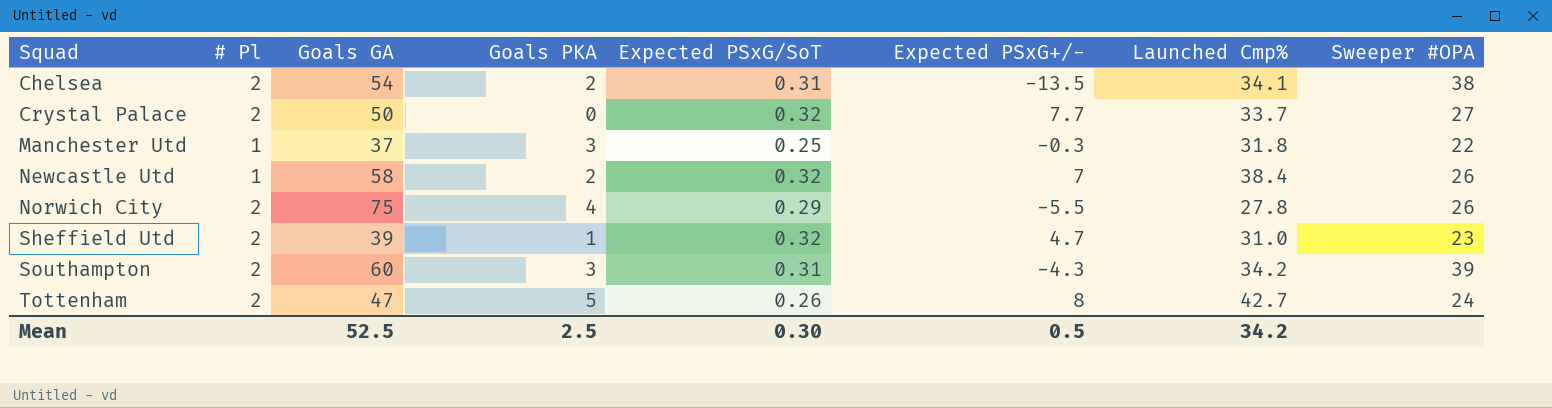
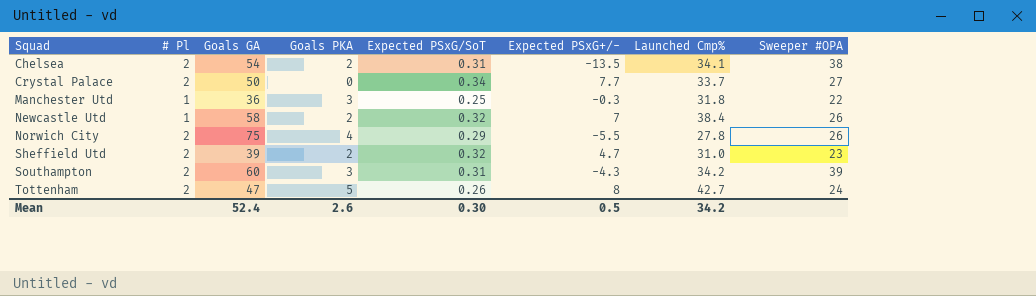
Crystal Palace | Expected PSxG/SoT: 0.32 -> 0.34
Manchester Utd | Goals GA: 37 -> 36
Sheffield Utd | Goals PKA: 1 -> 2
Mean | Goals GA: 52.5 -> 52.4
Mean | Goals PKA: 2.5 -> 2.6

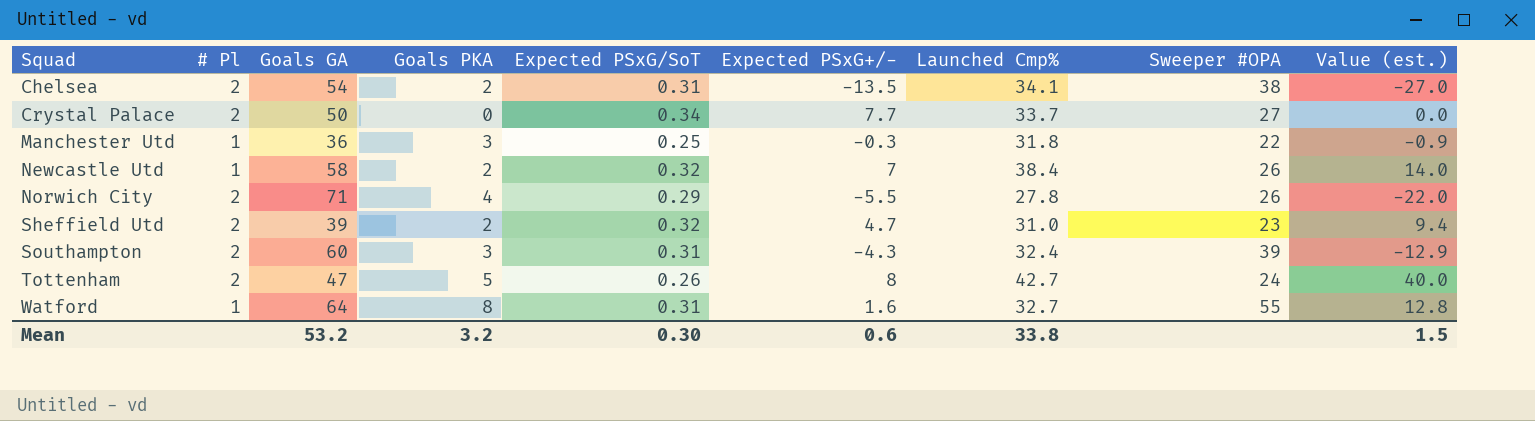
column Value (est.) | formula: none -> [Goals PKA] * [Expected PSxG+/-]
Norwich City | Goals GA: 75 -> 71
Southampton | Launched Cmp%: 34.2 -> 32.4
row Watford: none -> 1 | 64 | 8 | 0.31 | 1.6 | 32.7 | 55 | 12.8
Mean | Goals GA: 52.4 -> 53.2
Mean | Goals PKA: 2.6 -> 3.2
Mean | Expected PSxG+/-: 0.5 -> 0.6
Mean | Launched Cmp%: 34.2 -> 33.8

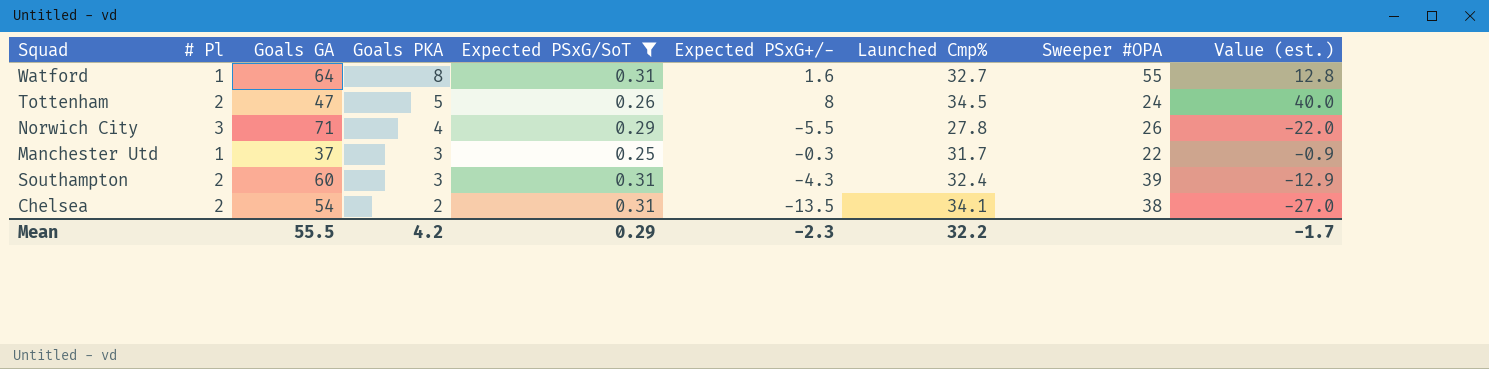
filter: none -> Expected PSxG/SoT <= 0.31
row order: Squad ascending -> Goals PKA descending
Tottenham | Launched Cmp%: 42.7 -> 34.5
Norwich City | # Pl: 2 -> 3
Manchester Utd | Goals GA: 36 -> 37
Manchester Utd | Launched Cmp%: 31.8 -> 31.7
Mean | Goals GA: 53.2 -> 55.5
Mean | Goals PKA: 3.2 -> 4.2
Mean | Expected PSxG/SoT: 0.30 -> 0.29
Mean | Expected PSxG+/-: 0.6 -> -2.3
Mean | Launched Cmp%: 33.8 -> 32.2
Mean | Value (est.): 1.5 -> -1.7

